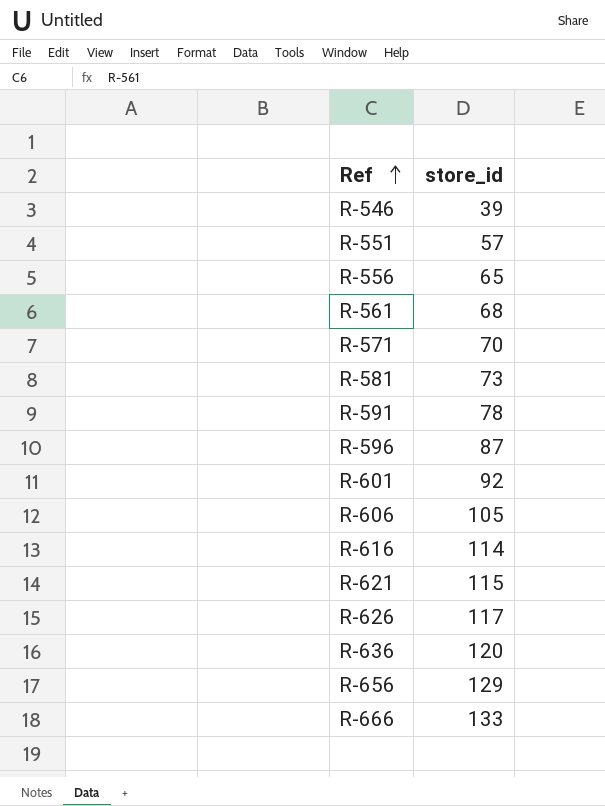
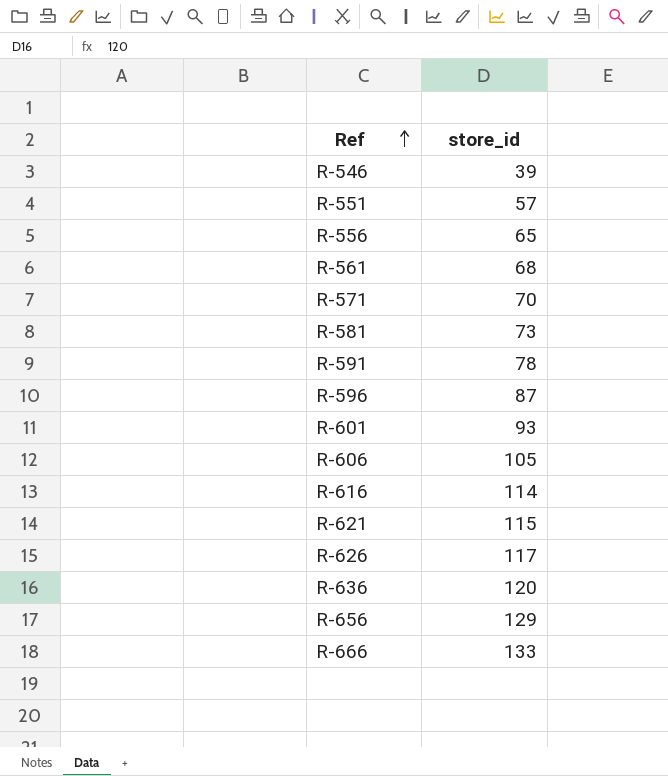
R-601 | store_id: 92 -> 93

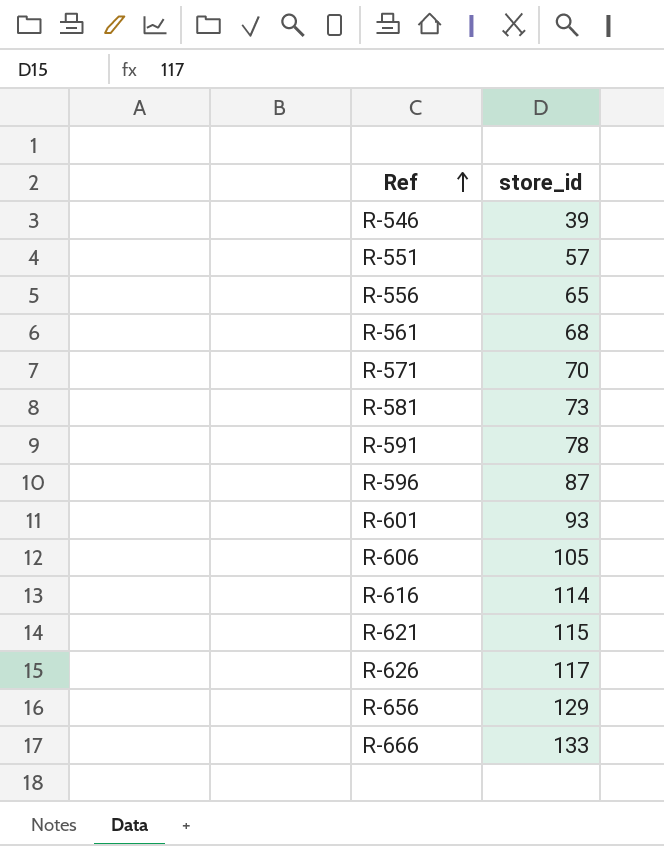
row R-636: 120 -> none

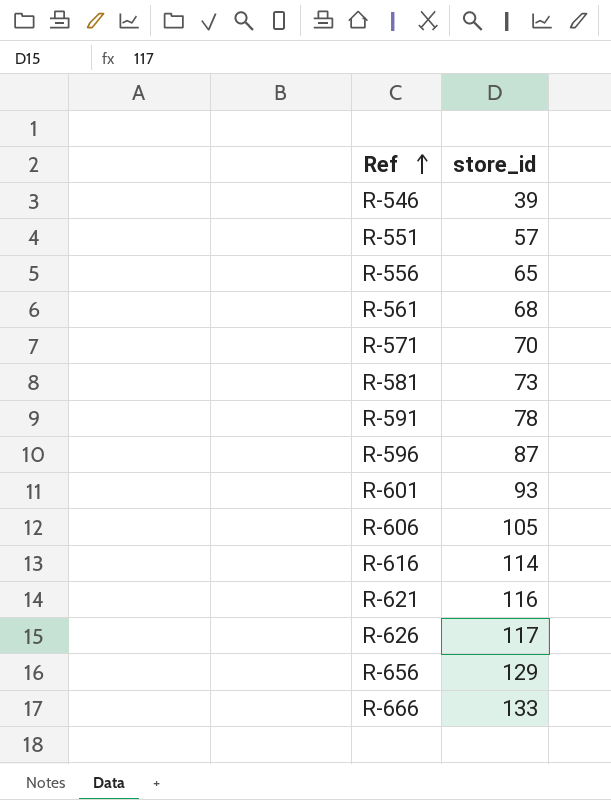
R-621 | store_id: 115 -> 116

